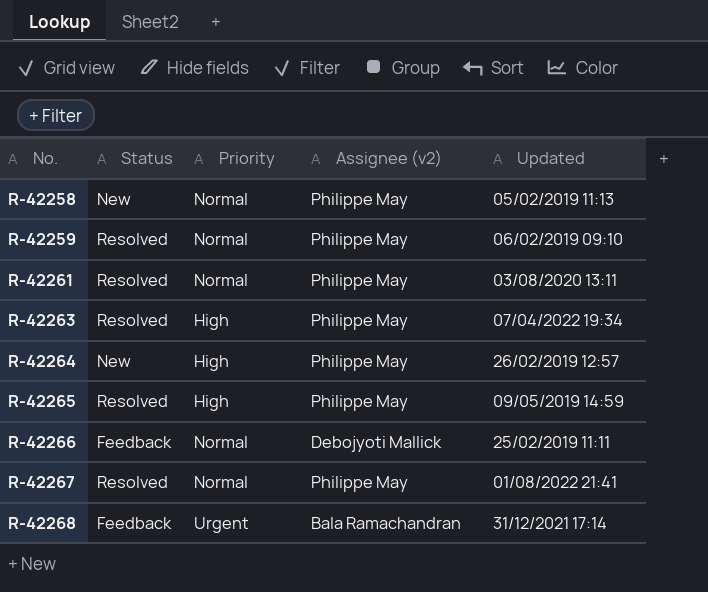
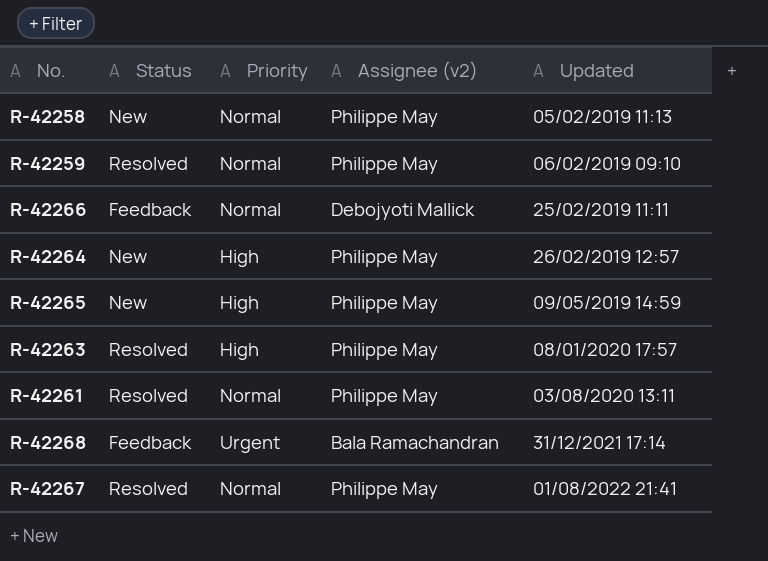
row order: No. ascending -> Updated ascending
R-42265 | Status: Resolved -> New
R-42263 | Updated: 07/04/2022 19:34 -> 08/01/2020 17:57

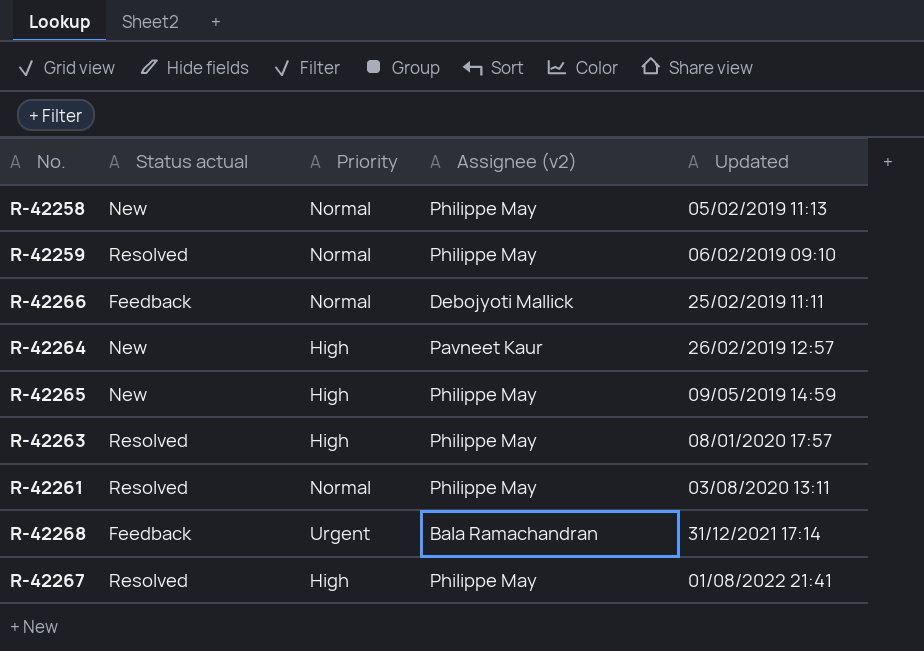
column name: Status -> Status actual
R-42264 | Assignee (v2): Philippe May -> Pavneet Kaur
R-42267 | Priority: Normal -> High

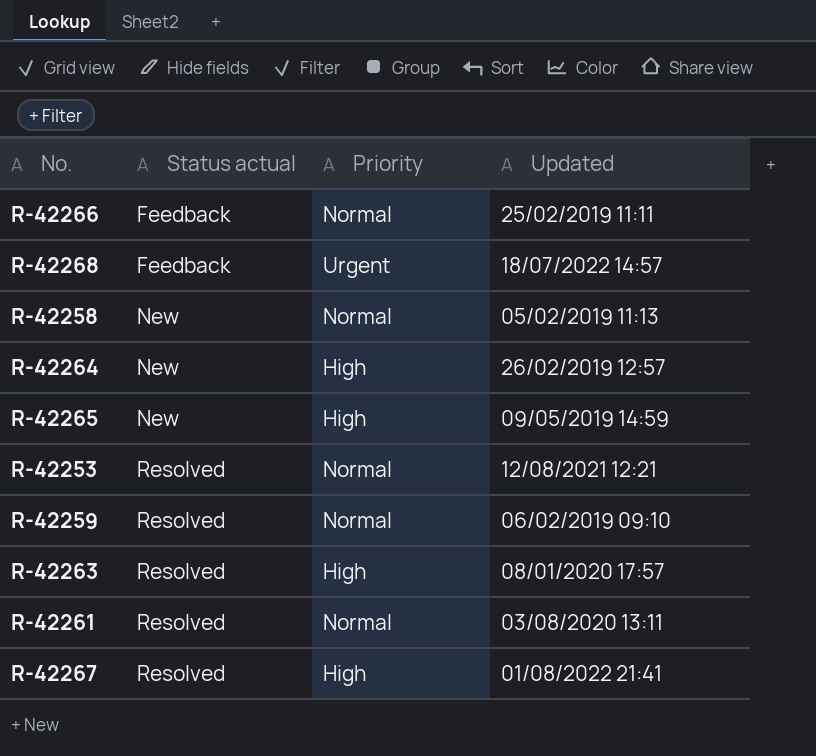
row order: Updated ascending -> Status actual ascending
column Assignee (v2) | position: 4 -> none
R-42268 | Updated: 31/12/2021 17:14 -> 18/07/2022 14:57
row R-42253: none -> Resolved | Normal | 12/08/2021 12:21

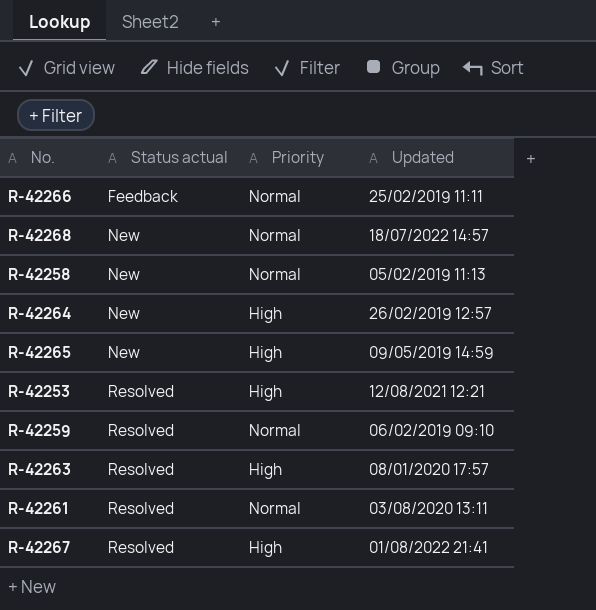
R-42268 | Status actual: Feedback -> New
R-42268 | Priority: Urgent -> Normal
R-42253 | Priority: Normal -> High

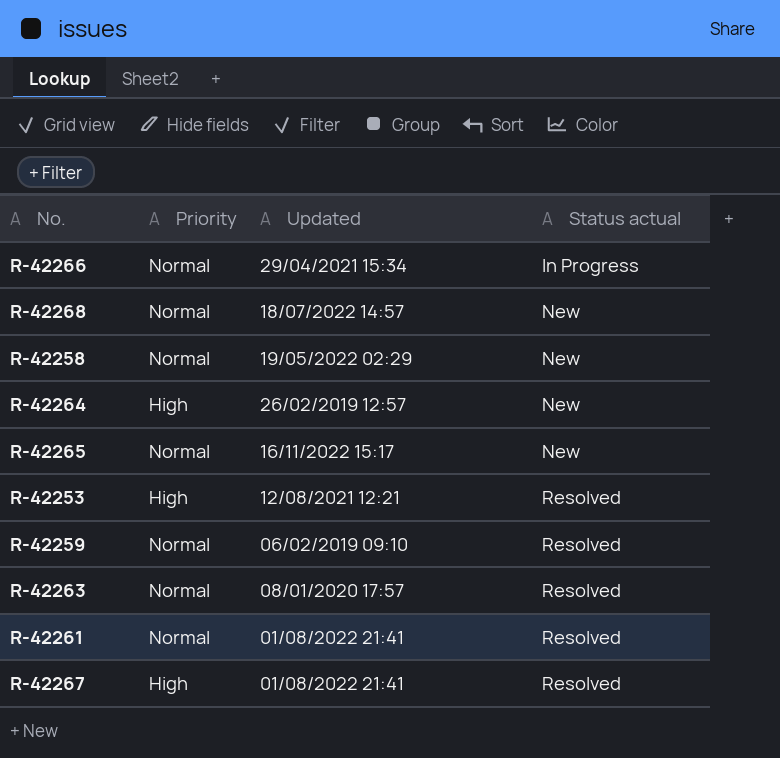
column Status actual | position: 2 -> 4
R-42266 | Updated: 25/02/2019 11:11 -> 29/04/2021 15:34
R-42266 | Status actual: Feedback -> In Progress
R-42258 | Updated: 05/02/2019 11:13 -> 19/05/2022 02:29
R-42265 | Priority: High -> Normal
R-42265 | Updated: 09/05/2019 14:59 -> 16/11/2022 15:17
R-42263 | Priority: High -> Normal
R-42261 | Updated: 03/08/2020 13:11 -> 01/08/2022 21:41

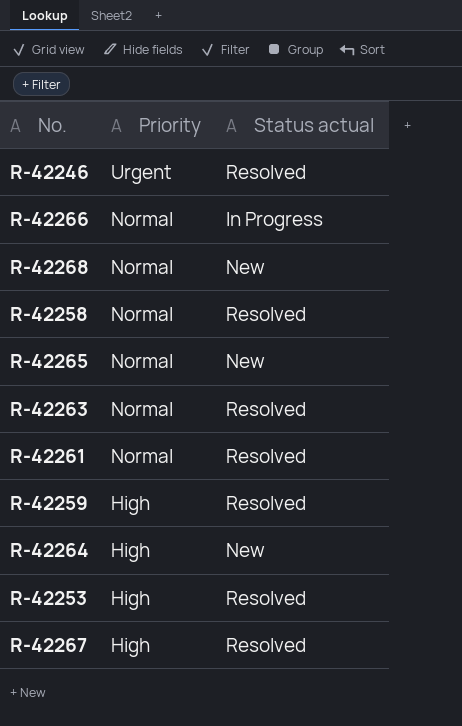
row order: Status actual ascending -> Priority descending
column Updated | position: 3 -> none
row R-42246: none -> Urgent | Resolved
R-42258 | Status actual: New -> Resolved
R-42259 | Priority: Normal -> High

